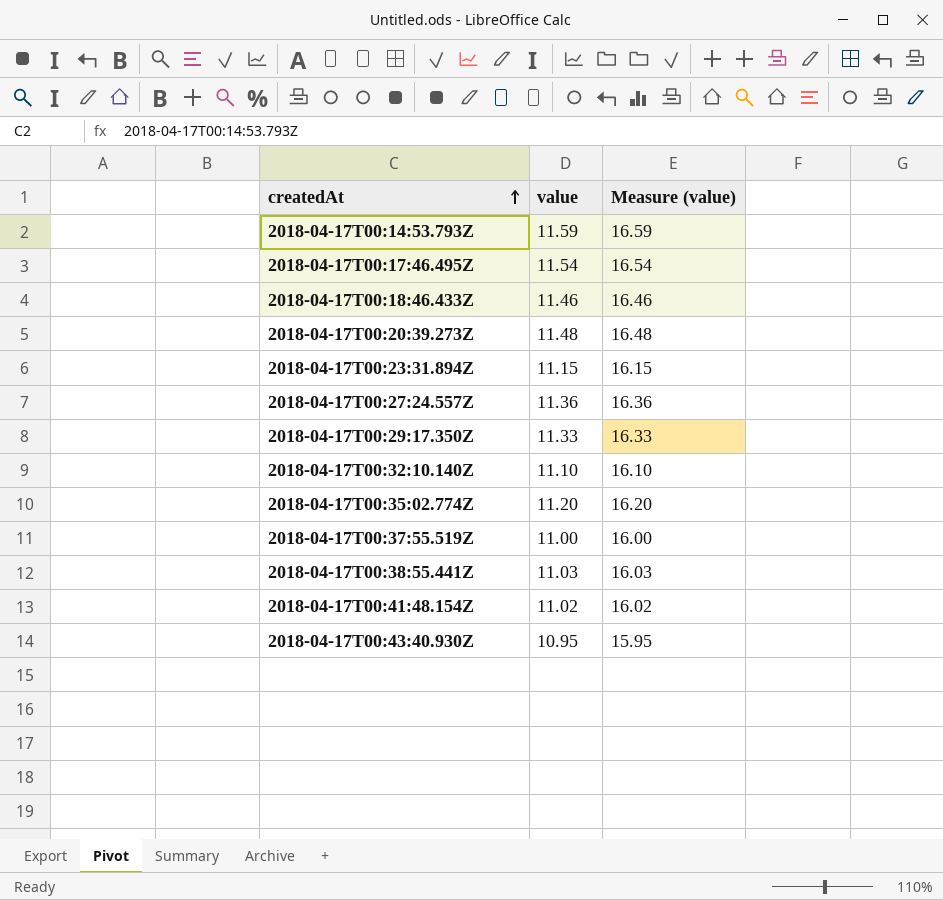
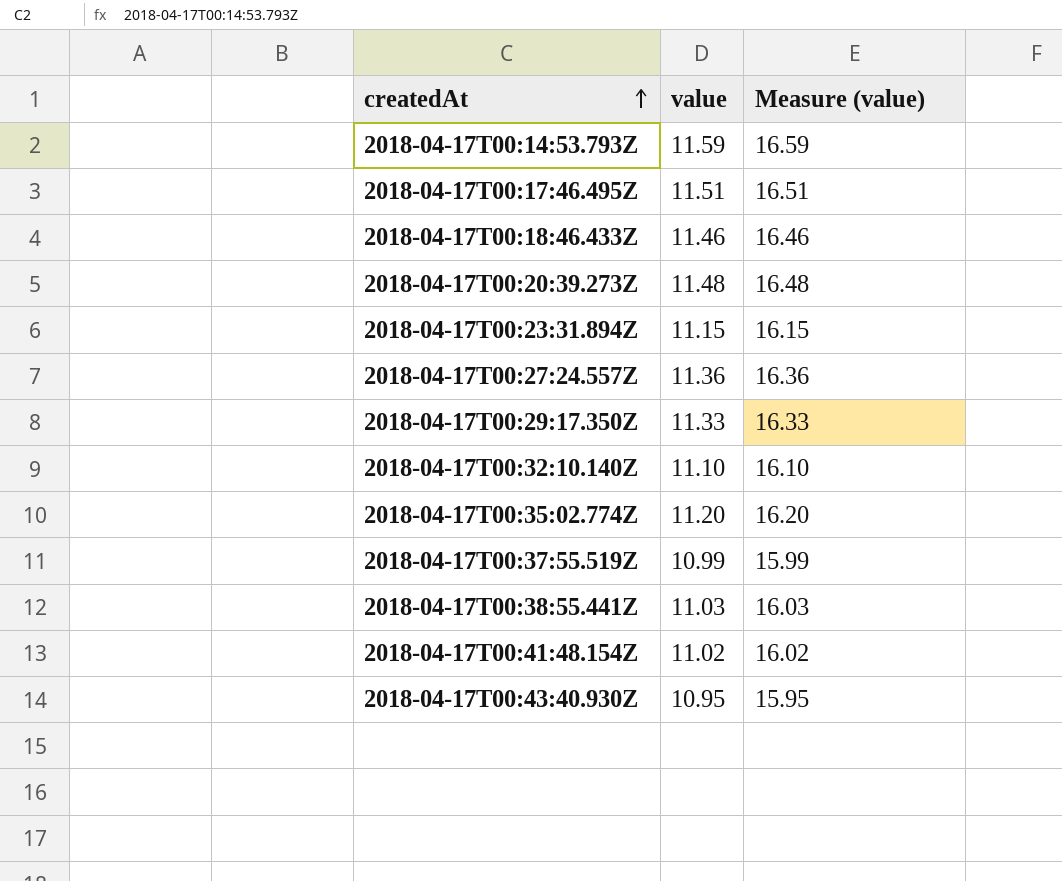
2018-04-17T00:17:46.495Z | value: 11.54 -> 11.51
2018-04-17T00:17:46.495Z | Measure (value): 16.54 -> 16.51
2018-04-17T00:37:55.519Z | value: 11.00 -> 10.99
2018-04-17T00:37:55.519Z | Measure (value): 16.00 -> 15.99

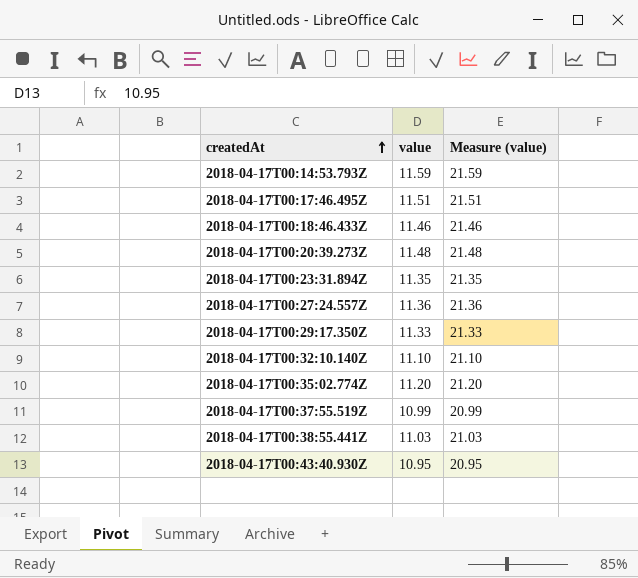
column Measure (value) | formula: [value] + 5 -> [value] + 10
row 2018-04-17T00:41:48.154Z: 11.02 | 16.02 -> none
2018-04-17T00:23:31.894Z | value: 11.15 -> 11.35

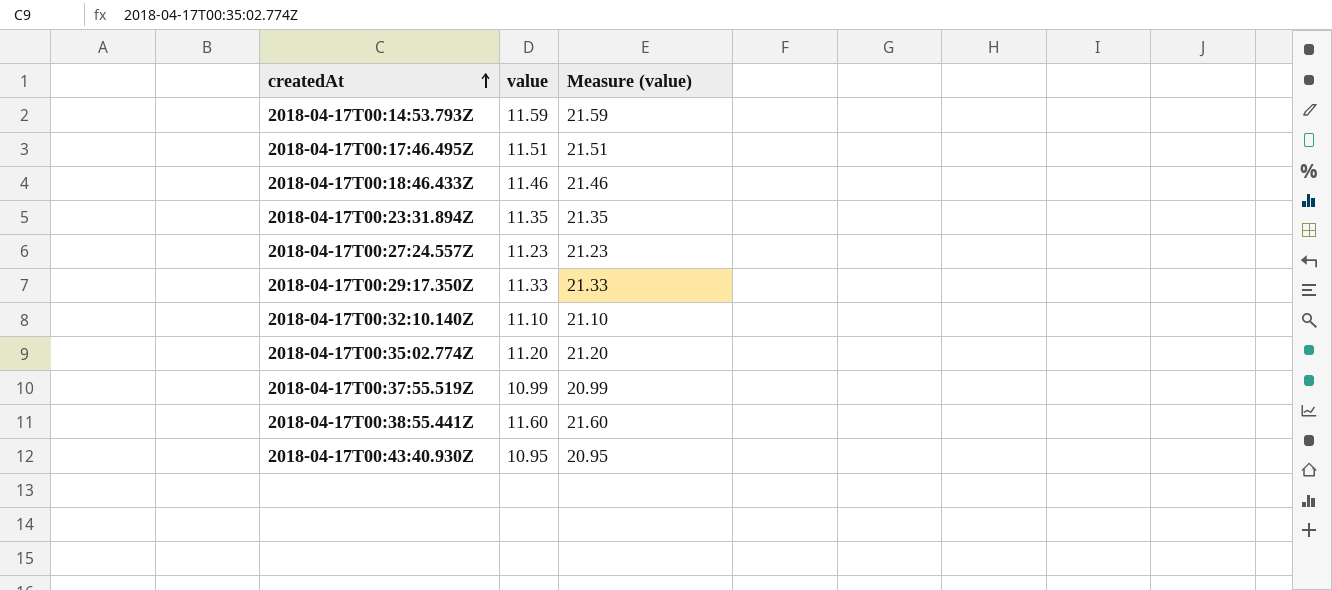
row 2018-04-17T00:20:39.273Z: 11.48 | 21.48 -> none
2018-04-17T00:27:24.557Z | value: 11.36 -> 11.23
2018-04-17T00:27:24.557Z | Measure (value): 21.36 -> 21.23
2018-04-17T00:38:55.441Z | value: 11.03 -> 11.60
2018-04-17T00:38:55.441Z | Measure (value): 21.03 -> 21.60

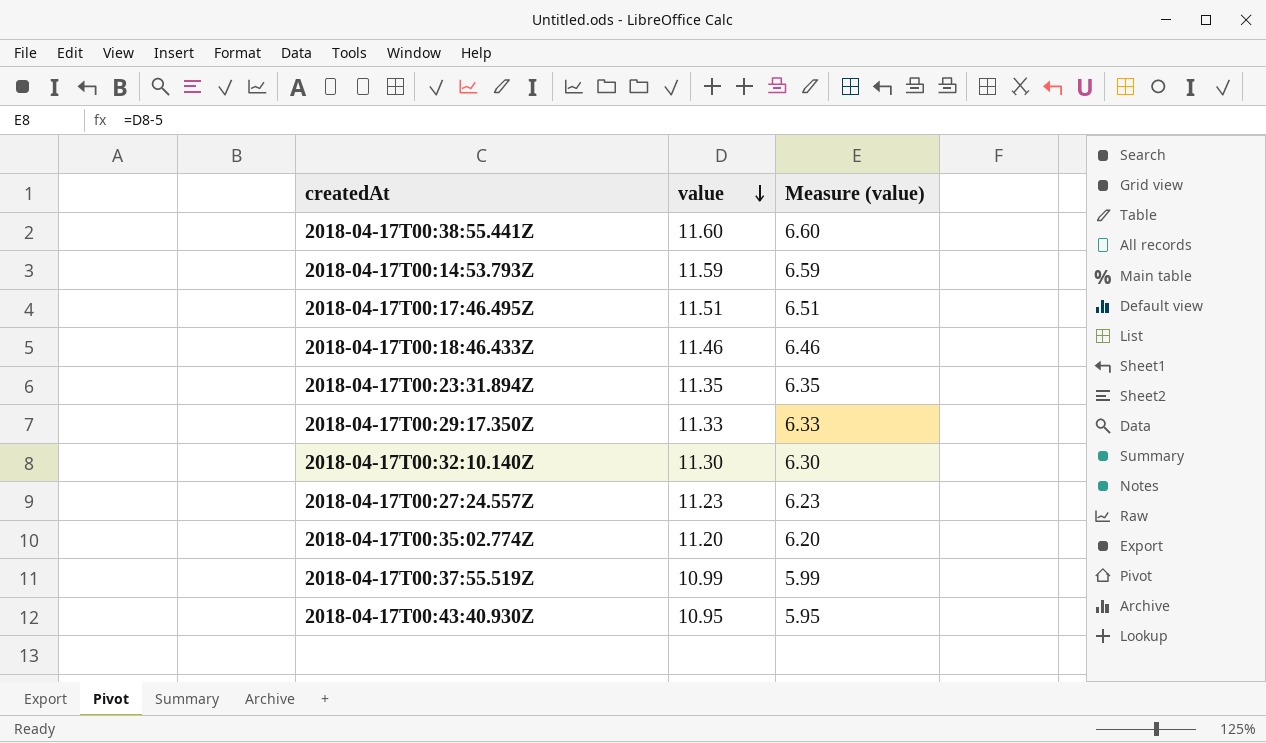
row order: createdAt ascending -> value descending
column Measure (value) | formula: [value] + 10 -> [value] - 5
2018-04-17T00:32:10.140Z | value: 11.10 -> 11.30

